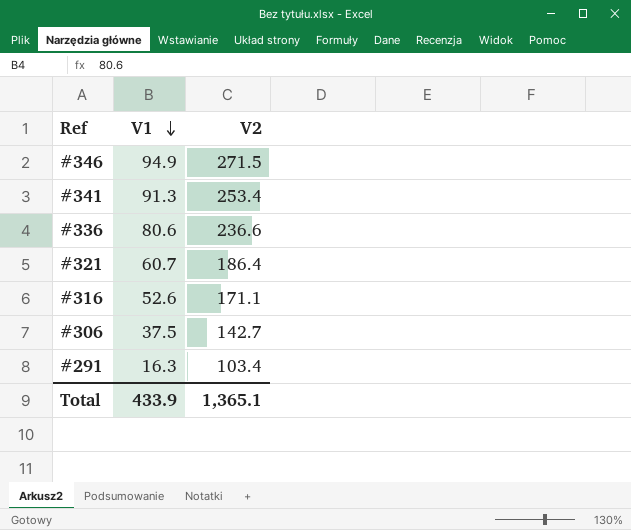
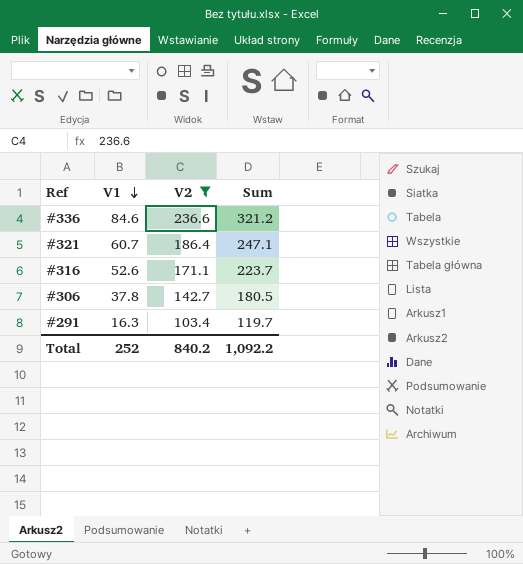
filter: none -> V2 <= 236.6
column Sum | formula: none -> [V1] + [V2]
#336 | V1: 80.6 -> 84.6
#306 | V1: 37.5 -> 37.8
Total | V1: 433.9 -> 252
Total | V2: 1,365.1 -> 840.2

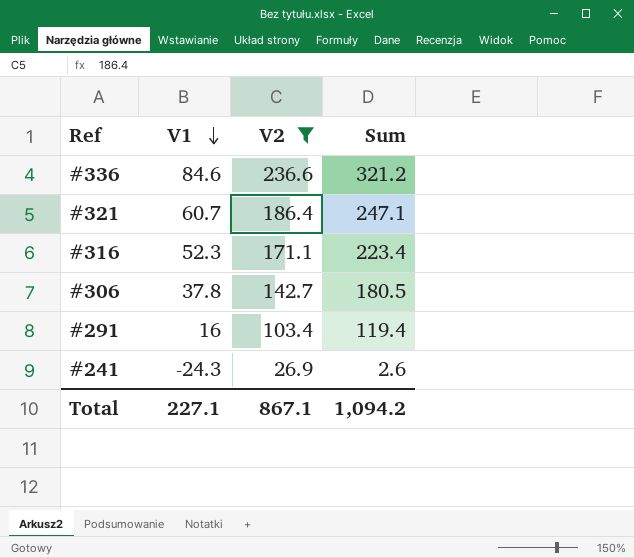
#316 | V1: 52.6 -> 52.3
#316 | Sum: 223.7 -> 223.4
#291 | V1: 16.3 -> 16
#291 | Sum: 119.7 -> 119.4
row #241: none -> -24.3 | 26.9 | 2.6
Total | V1: 252 -> 227.1
Total | V2: 840.2 -> 867.1
Total | Sum: 1,092.2 -> 1,094.2

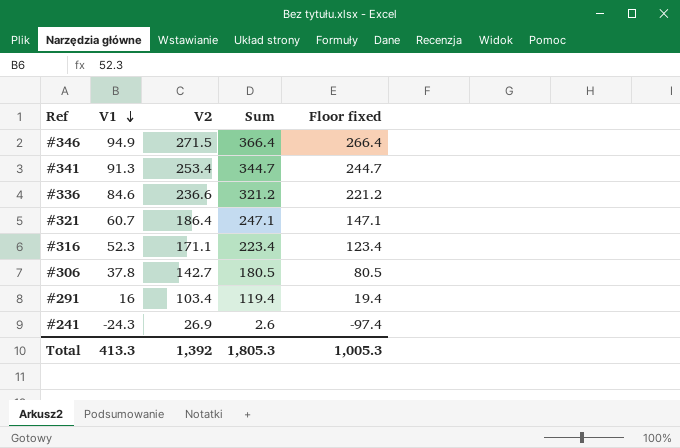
filter: V2 <= 236.6 -> none
column Floor fixed | formula: none -> [Sum] - 100
Total | V1: 227.1 -> 413.3
Total | V2: 867.1 -> 1,392
Total | Sum: 1,094.2 -> 1,805.3

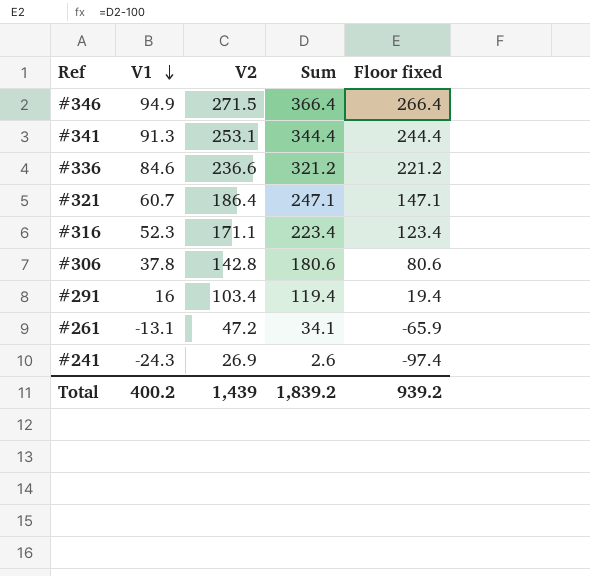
#341 | V2: 253.4 -> 253.1
#341 | Sum: 344.7 -> 344.4
#341 | Floor fixed: 244.7 -> 244.4
#306 | V2: 142.7 -> 142.8
#306 | Sum: 180.5 -> 180.6
#306 | Floor fixed: 80.5 -> 80.6
row #261: none -> -13.1 | 47.2 | 34.1 | -65.9
Total | V1: 413.3 -> 400.2
Total | V2: 1,392 -> 1,439
Total | Sum: 1,805.3 -> 1,839.2
Total | Floor fixed: 1,005.3 -> 939.2

